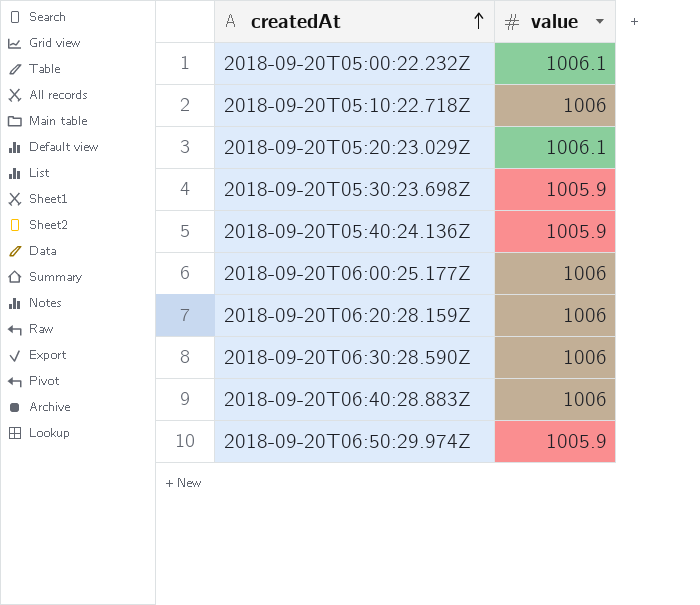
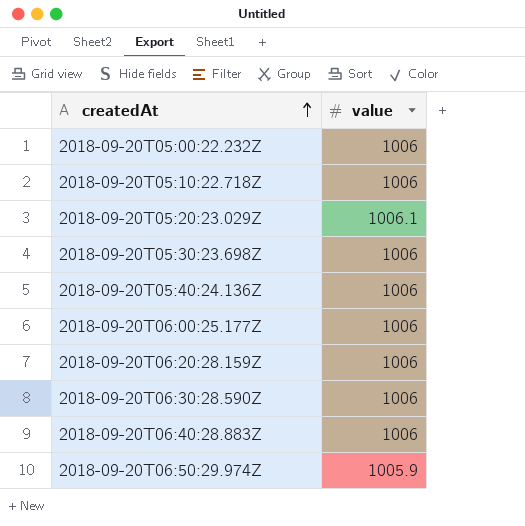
2018-09-20T05:00:22.232Z | value: 1006.1 -> 1006
2018-09-20T05:30:23.698Z | value: 1005.9 -> 1006
2018-09-20T05:40:24.136Z | value: 1005.9 -> 1006

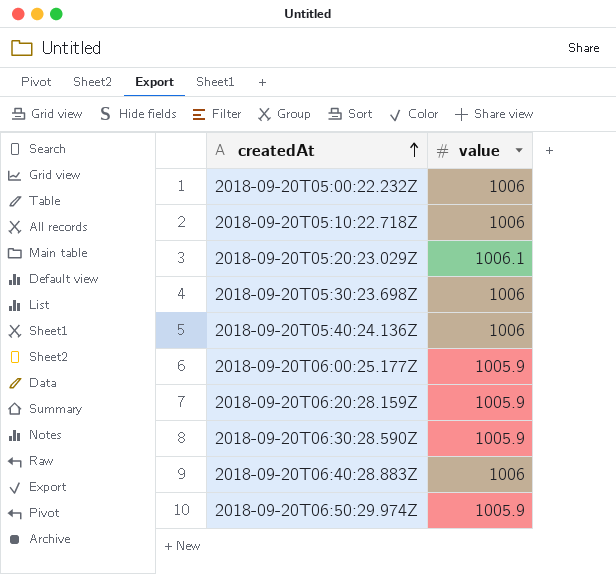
2018-09-20T06:00:25.177Z | value: 1006 -> 1005.9
2018-09-20T06:20:28.159Z | value: 1006 -> 1005.9
2018-09-20T06:30:28.590Z | value: 1006 -> 1005.9

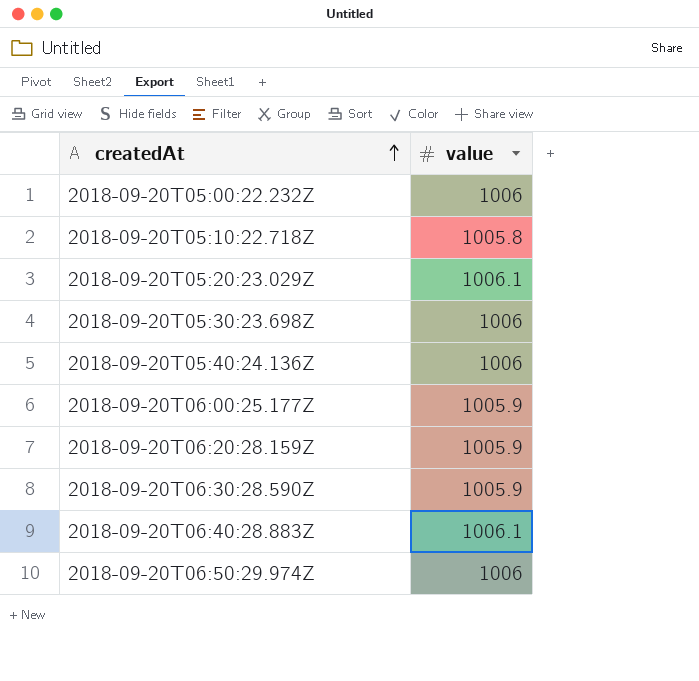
2018-09-20T05:10:22.718Z | value: 1006 -> 1005.8
2018-09-20T06:40:28.883Z | value: 1006 -> 1006.1
2018-09-20T06:50:29.974Z | value: 1005.9 -> 1006

